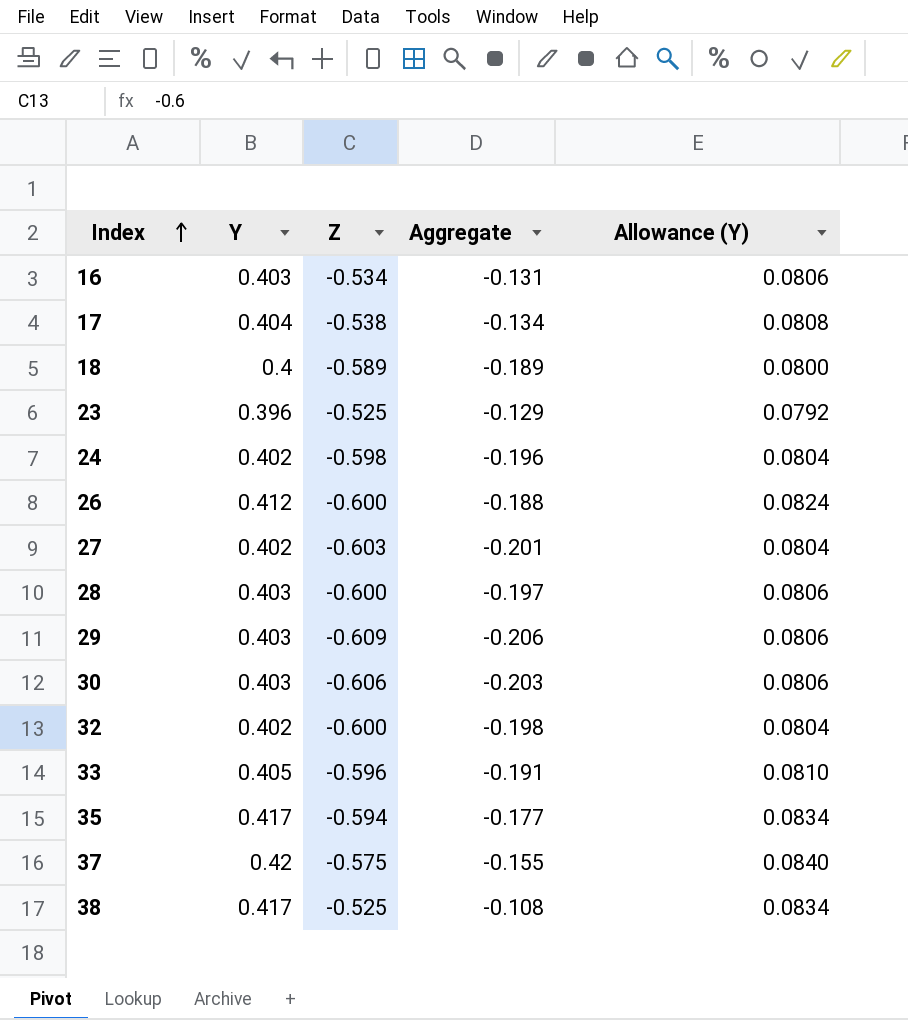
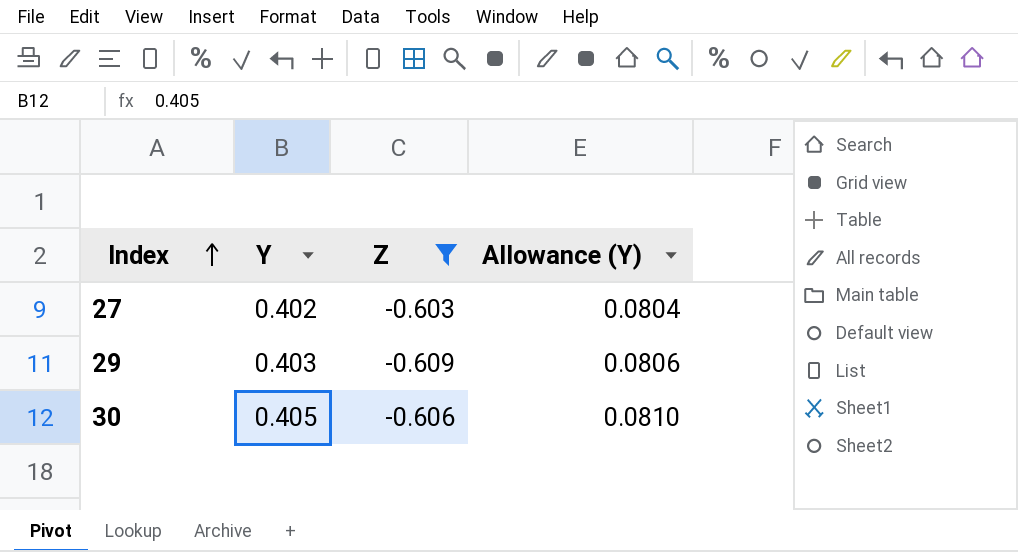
filter: none -> Z <= -0.603
column Aggregate | formula: [Y] + [Z] -> none
30 | Y: 0.403 -> 0.405
30 | Allowance (Y): 0.0806 -> 0.0810

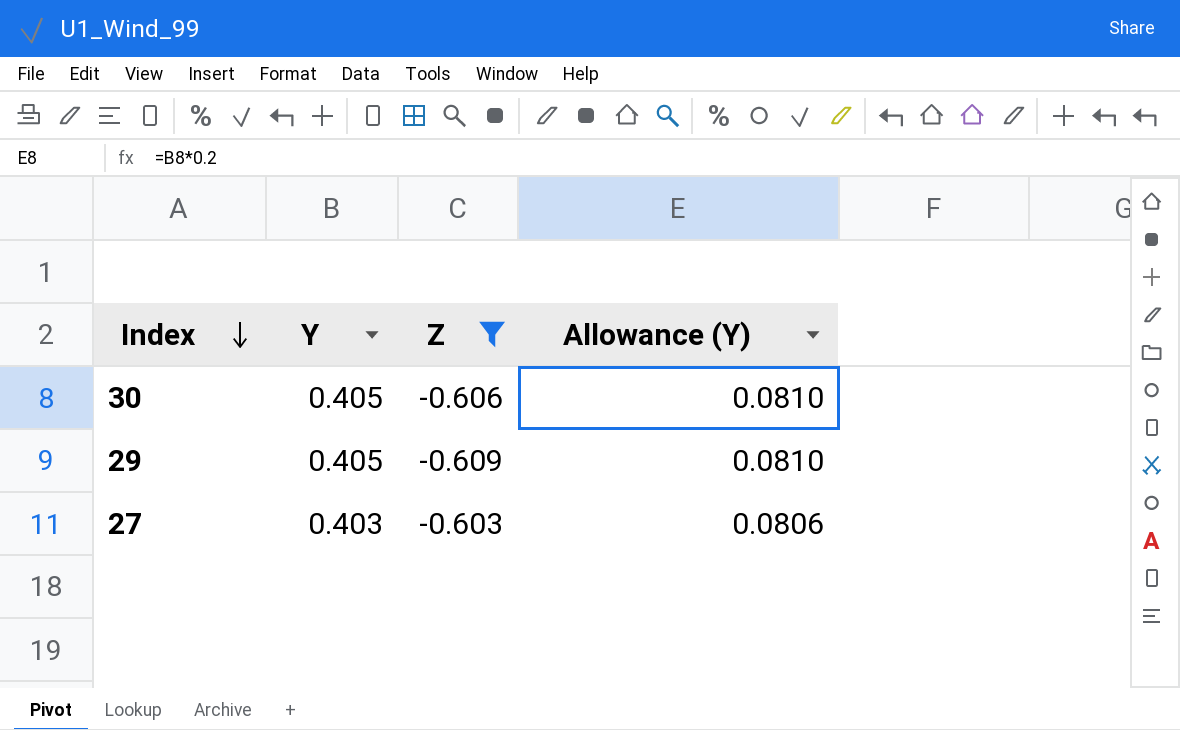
row order: Index ascending -> Index descending
29 | Y: 0.403 -> 0.405
29 | Allowance (Y): 0.0806 -> 0.0810
27 | Y: 0.402 -> 0.403
27 | Allowance (Y): 0.0804 -> 0.0806

